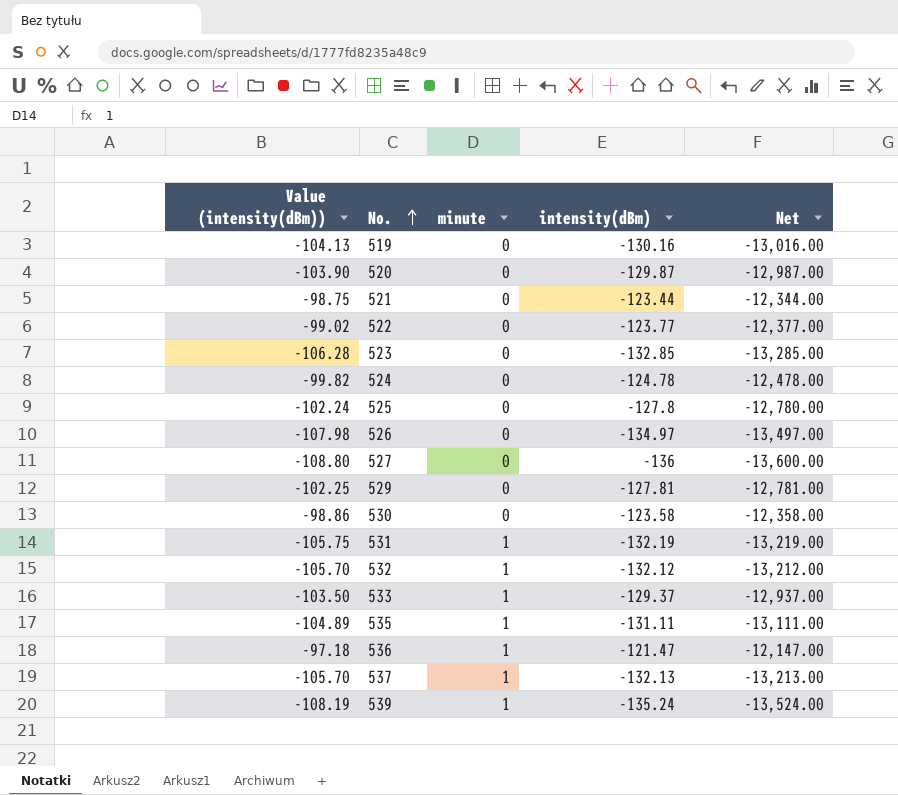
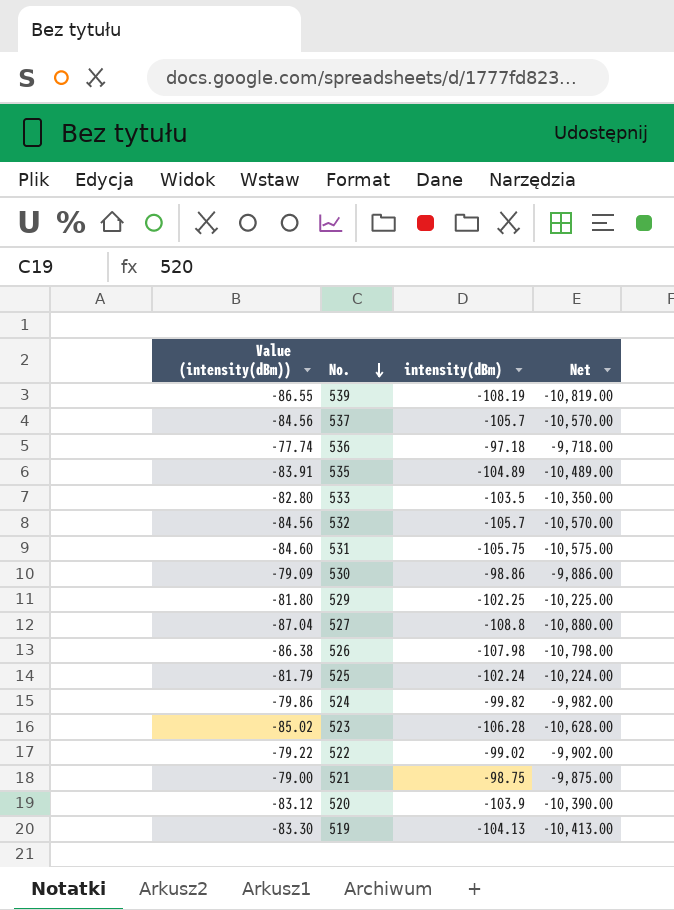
row order: No. ascending -> No. descending
column minute | position: 3 -> none
539 | Value (intensity(dBm)): -108.19 -> -86.55
539 | intensity(dBm): -135.24 -> -108.19
539 | Net: -13,524.00 -> -10,819.00
537 | Value (intensity(dBm)): -105.70 -> -84.56
537 | intensity(dBm): -132.13 -> -105.7
537 | Net: -13,213.00 -> -10,570.00
536 | Value (intensity(dBm)): -97.18 -> -77.74
536 | intensity(dBm): -121.47 -> -97.18
536 | Net: -12,147.00 -> -9,718.00
535 | Value (intensity(dBm)): -104.89 -> -83.91
535 | intensity(dBm): -131.11 -> -104.89
535 | Net: -13,111.00 -> -10,489.00
533 | Value (intensity(dBm)): -103.50 -> -82.80
533 | intensity(dBm): -129.37 -> -103.5
533 | Net: -12,937.00 -> -10,350.00
532 | Value (intensity(dBm)): -105.70 -> -84.56
532 | intensity(dBm): -132.12 -> -105.7
532 | Net: -13,212.00 -> -10,570.00
531 | Value (intensity(dBm)): -105.75 -> -84.60
531 | intensity(dBm): -132.19 -> -105.75
531 | Net: -13,219.00 -> -10,575.00
530 | Value (intensity(dBm)): -98.86 -> -79.09
530 | intensity(dBm): -123.58 -> -98.86
530 | Net: -12,358.00 -> -9,886.00
529 | Value (intensity(dBm)): -102.25 -> -81.80
529 | intensity(dBm): -127.81 -> -102.25
529 | Net: -12,781.00 -> -10,225.00
527 | Value (intensity(dBm)): -108.80 -> -87.04
527 | intensity(dBm): -136 -> -108.8
527 | Net: -13,600.00 -> -10,880.00
526 | Value (intensity(dBm)): -107.98 -> -86.38
526 | intensity(dBm): -134.97 -> -107.98
526 | Net: -13,497.00 -> -10,798.00
525 | Value (intensity(dBm)): -102.24 -> -81.79
525 | intensity(dBm): -127.8 -> -102.24
525 | Net: -12,780.00 -> -10,224.00
524 | Value (intensity(dBm)): -99.82 -> -79.86
524 | intensity(dBm): -124.78 -> -99.82
524 | Net: -12,478.00 -> -9,982.00
523 | Value (intensity(dBm)): -106.28 -> -85.02
523 | intensity(dBm): -132.85 -> -106.28
523 | Net: -13,285.00 -> -10,628.00
522 | Value (intensity(dBm)): -99.02 -> -79.22
522 | intensity(dBm): -123.77 -> -99.02
522 | Net: -12,377.00 -> -9,902.00
521 | Value (intensity(dBm)): -98.75 -> -79.00
521 | intensity(dBm): -123.44 -> -98.75
521 | Net: -12,344.00 -> -9,875.00
520 | Value (intensity(dBm)): -103.90 -> -83.12
520 | intensity(dBm): -129.87 -> -103.9
520 | Net: -12,987.00 -> -10,390.00
519 | Value (intensity(dBm)): -104.13 -> -83.30
519 | intensity(dBm): -130.16 -> -104.13
519 | Net: -13,016.00 -> -10,413.00

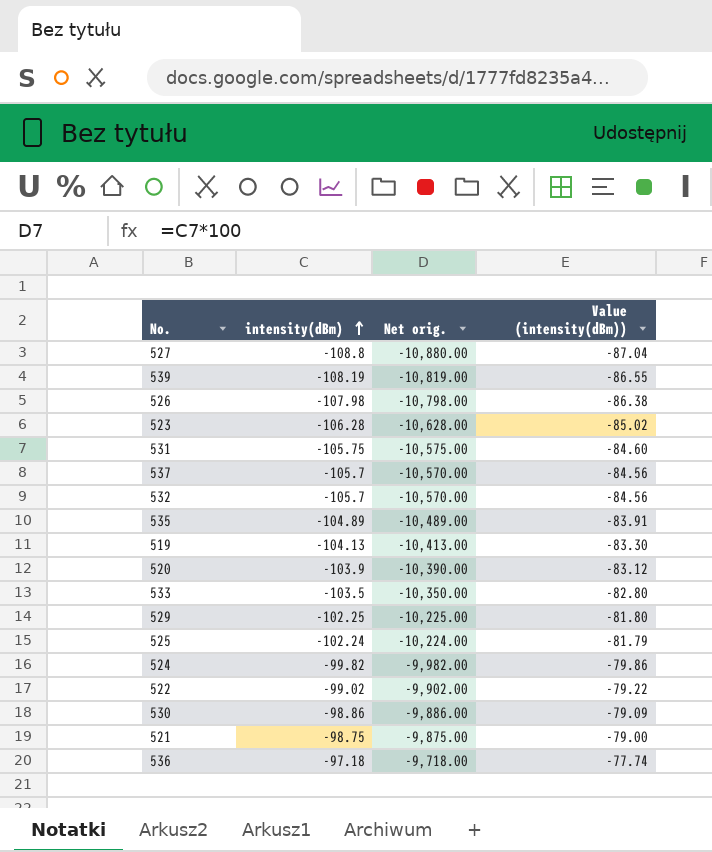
row order: No. descending -> intensity(dBm) ascending
column name: Net -> Net orig.
column Value (intensity(dBm)) | position: 1 -> 4

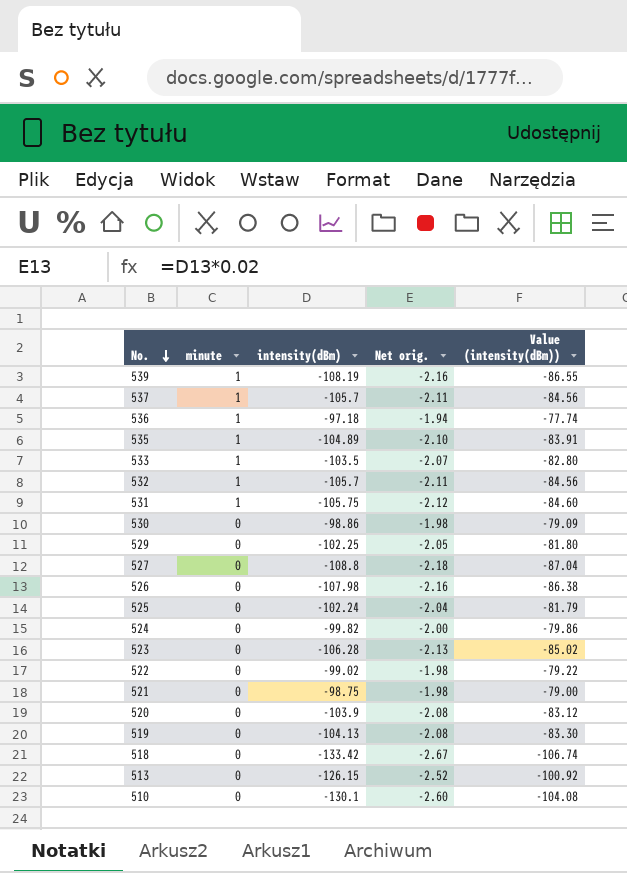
row order: intensity(dBm) ascending -> No. descending
column minute | position: none -> 2
column Net orig. | formula: [intensity(dBm)] * 100 -> [intensity(dBm)] * 0.02
row 518: none -> 0 | -133.42 | -2.67 | -106.74
row 513: none -> 0 | -126.15 | -2.52 | -100.92
row 510: none -> 0 | -130.1 | -2.60 | -104.08

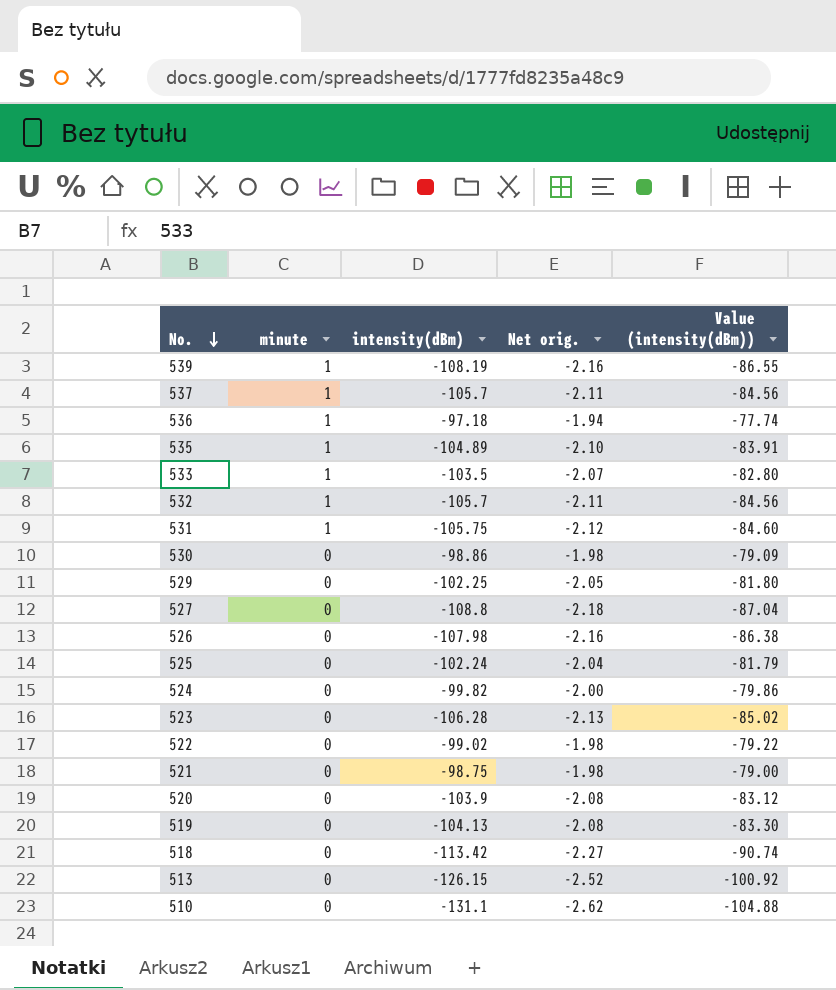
518 | intensity(dBm): -133.42 -> -113.42
518 | Net orig.: -2.67 -> -2.27
518 | Value (intensity(dBm)): -106.74 -> -90.74
510 | intensity(dBm): -130.1 -> -131.1
510 | Net orig.: -2.60 -> -2.62
510 | Value (intensity(dBm)): -104.08 -> -104.88

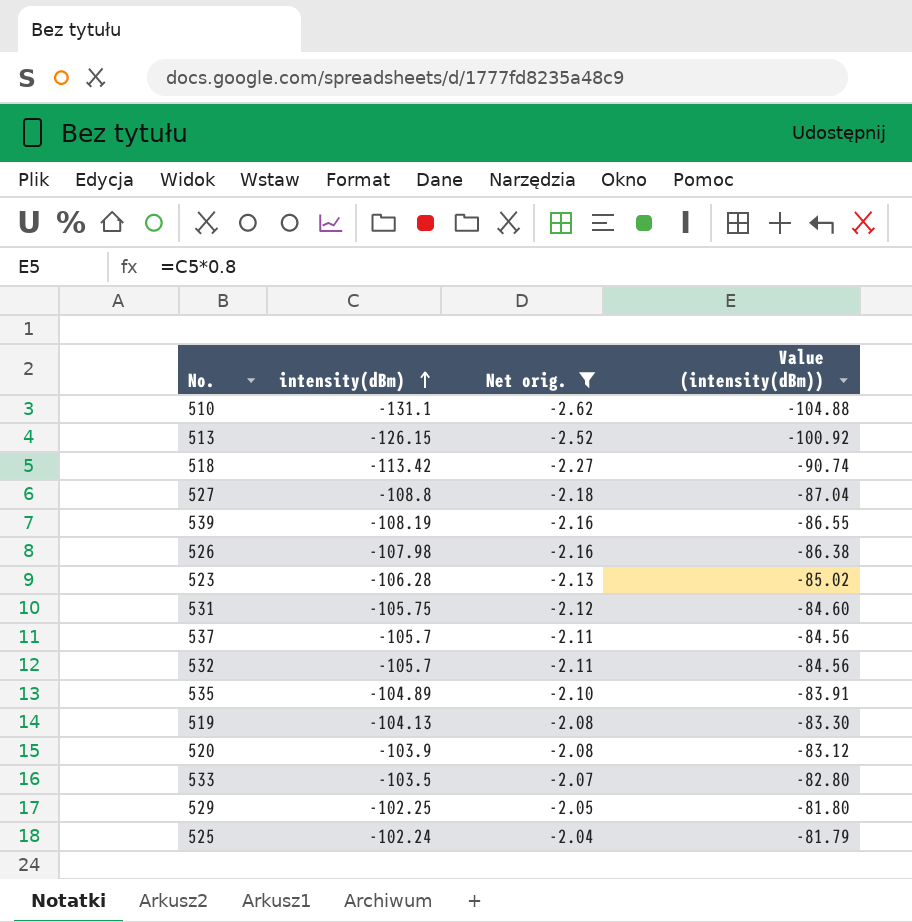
filter: none -> Net orig. <= -2.04
row order: No. descending -> intensity(dBm) ascending
column minute | position: 2 -> none

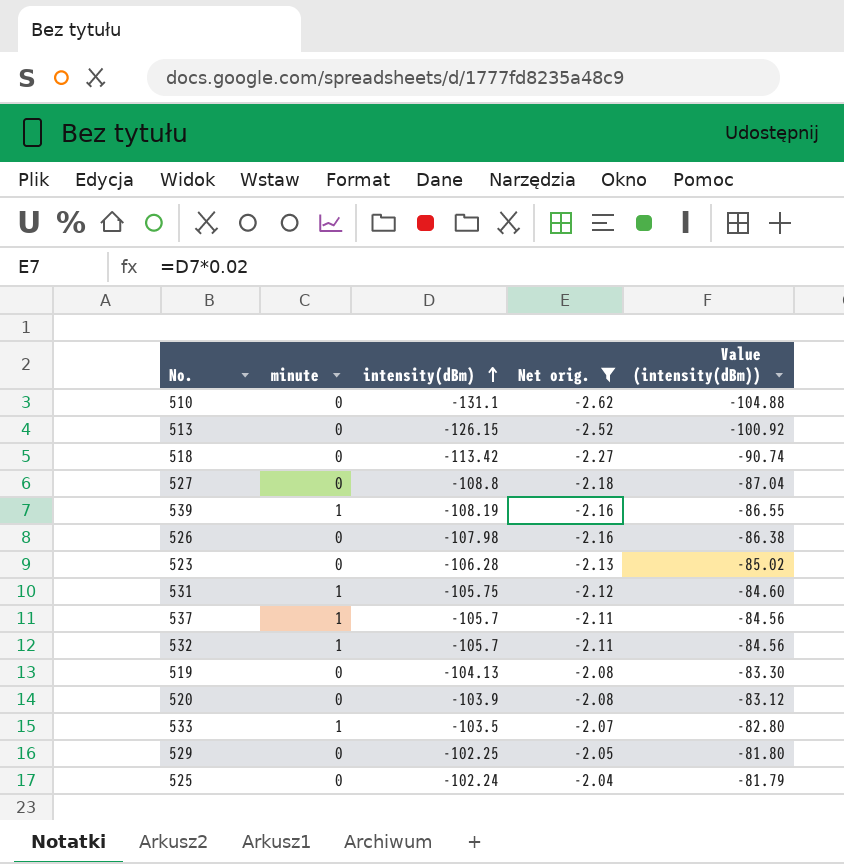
column minute | position: none -> 2
row 535: -104.89 | -2.10 | -83.91 -> none

